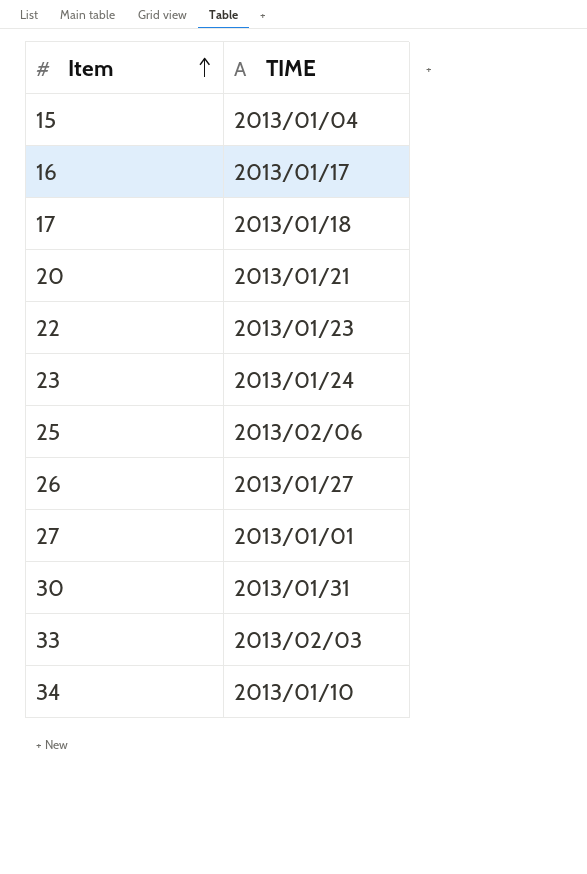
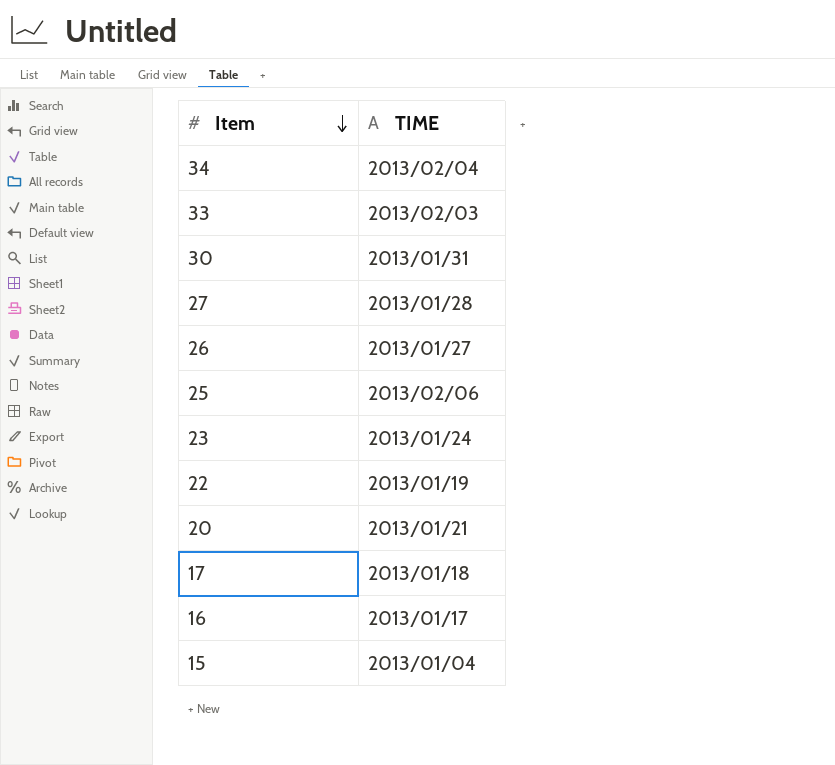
row order: Item ascending -> Item descending
34 | TIME: 2013/01/10 -> 2013/02/04
27 | TIME: 2013/01/01 -> 2013/01/28
22 | TIME: 2013/01/23 -> 2013/01/19

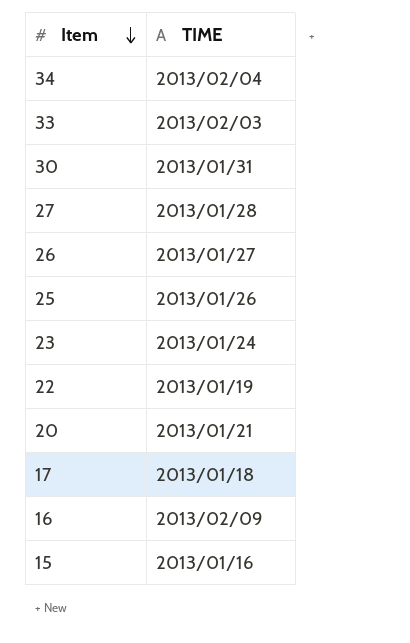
25 | TIME: 2013/02/06 -> 2013/01/26
16 | TIME: 2013/01/17 -> 2013/02/09
15 | TIME: 2013/01/04 -> 2013/01/16

